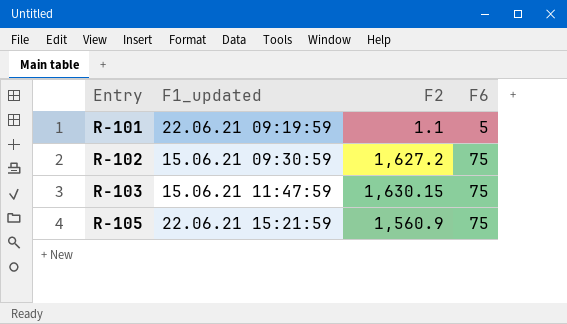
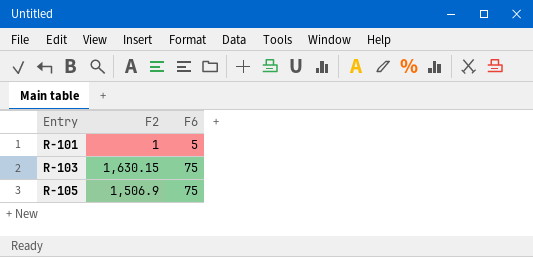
column F1_updated | position: 2 -> none
row R-102: 15.06.21 09:30:59 | 1,627.2 | 75 -> none
R-101 | F2: 1.1 -> 1
R-105 | F2: 1,560.9 -> 1,506.9

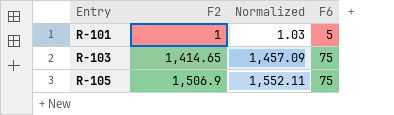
column Normalized | formula: none -> [F2] * 1.03
R-103 | F2: 1,630.15 -> 1,414.65

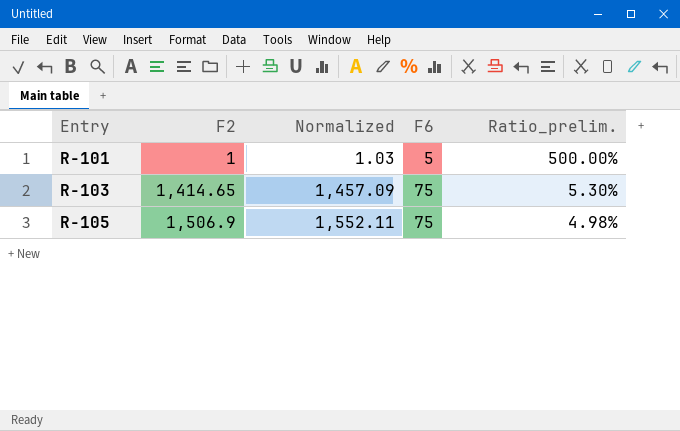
column Ratio_prelim. | formula: none -> [F6] / [F2]

